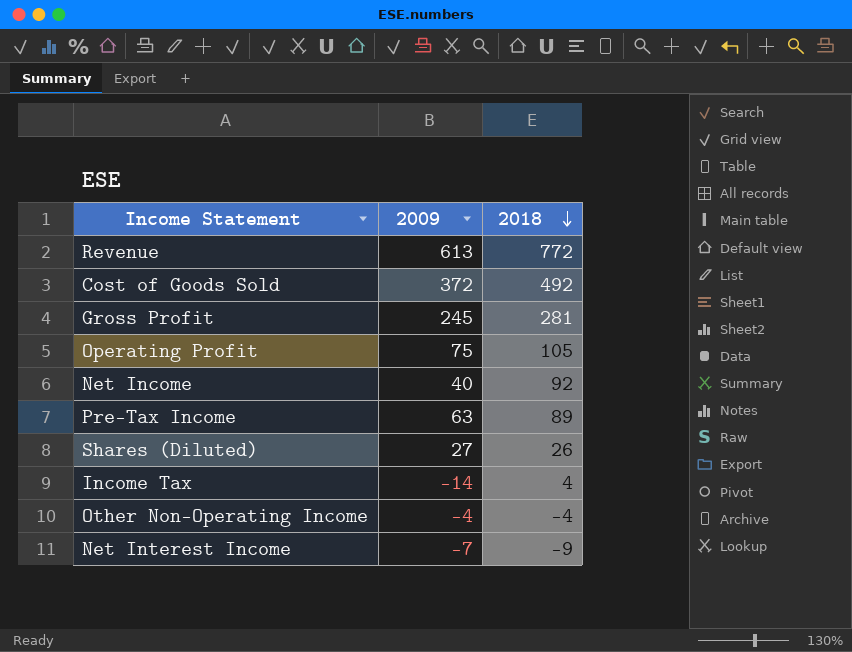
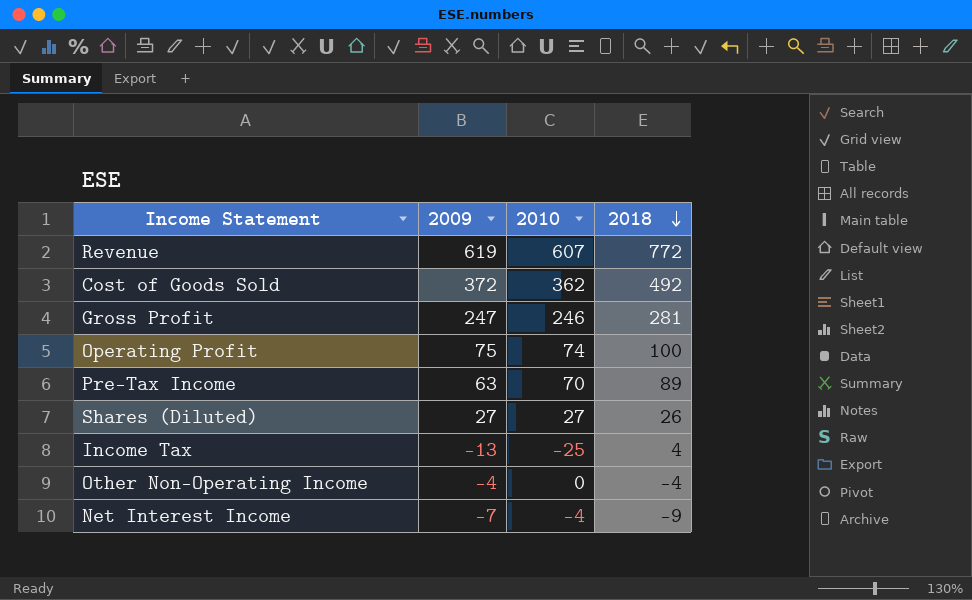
column 2010 | position: none -> 3
row Net Income: 40 | 92 -> none
Revenue | 2009: 613 -> 619
Gross Profit | 2009: 245 -> 247
Operating Profit | 2018: 105 -> 100
Income Tax | 2009: -14 -> -13

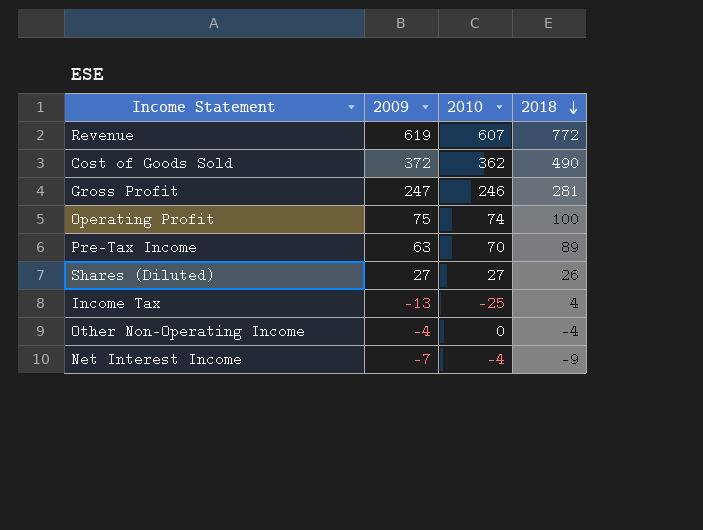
Cost of Goods Sold | 2018: 492 -> 490

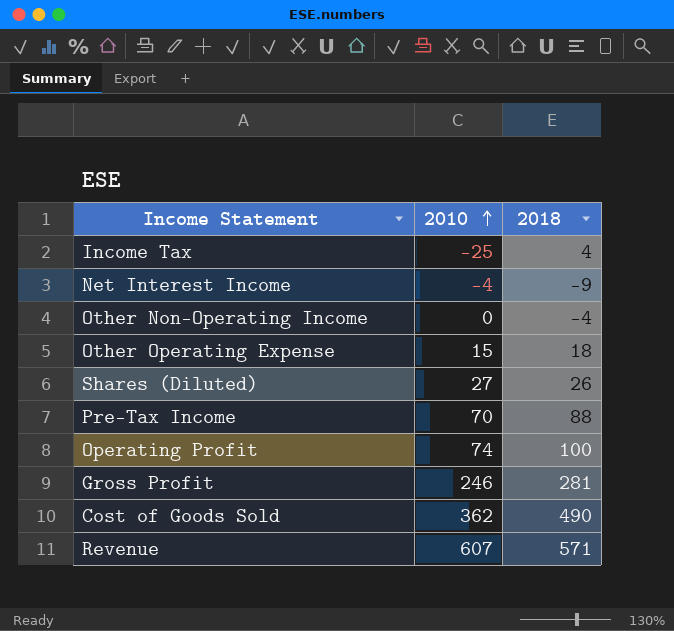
row order: 2018 descending -> 2010 ascending
column 2009 | position: 2 -> none
row Other Operating Expense: none -> 15 | 18
Pre-Tax Income | 2018: 89 -> 88
Revenue | 2018: 772 -> 571

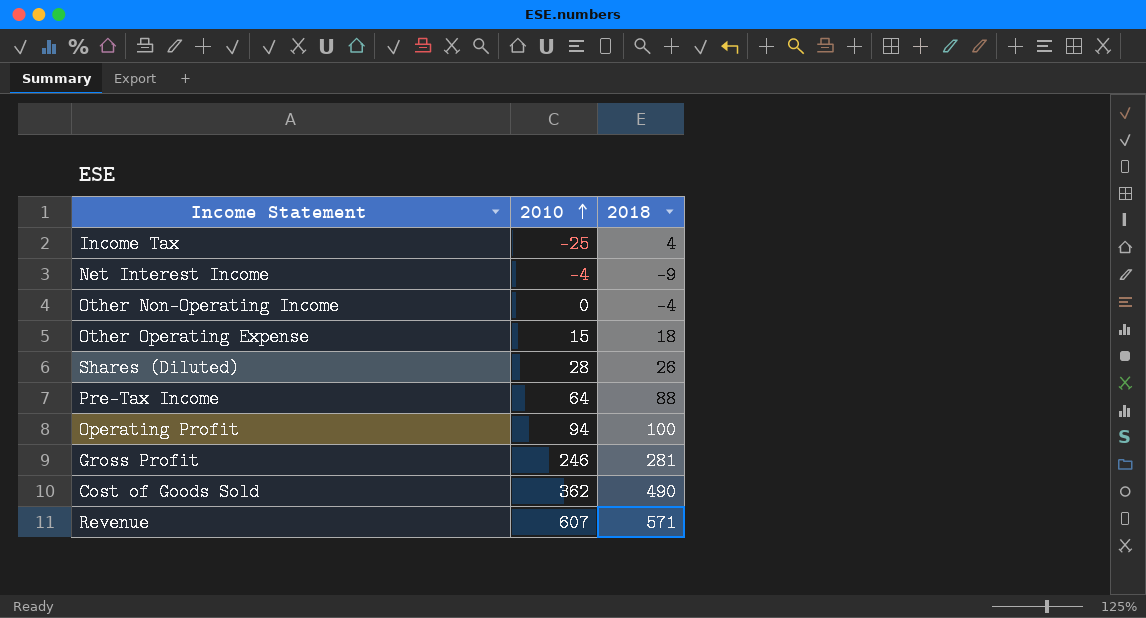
Shares (Diluted) | 2010: 27 -> 28
Pre-Tax Income | 2010: 70 -> 64
Operating Profit | 2010: 74 -> 94

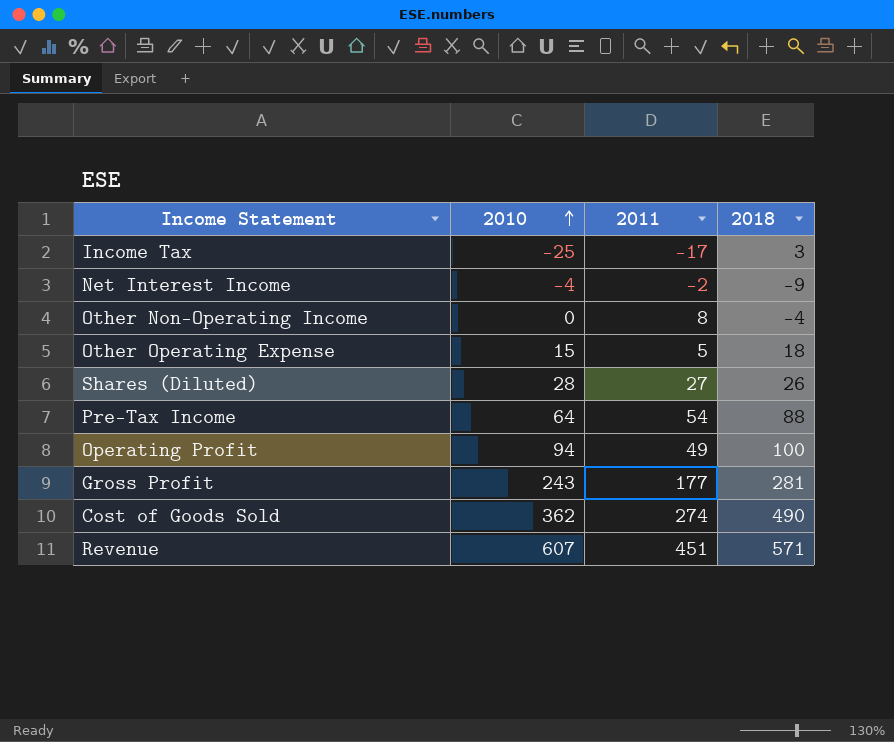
column 2011 | position: none -> 3
Income Tax | 2018: 4 -> 3
Gross Profit | 2010: 246 -> 243

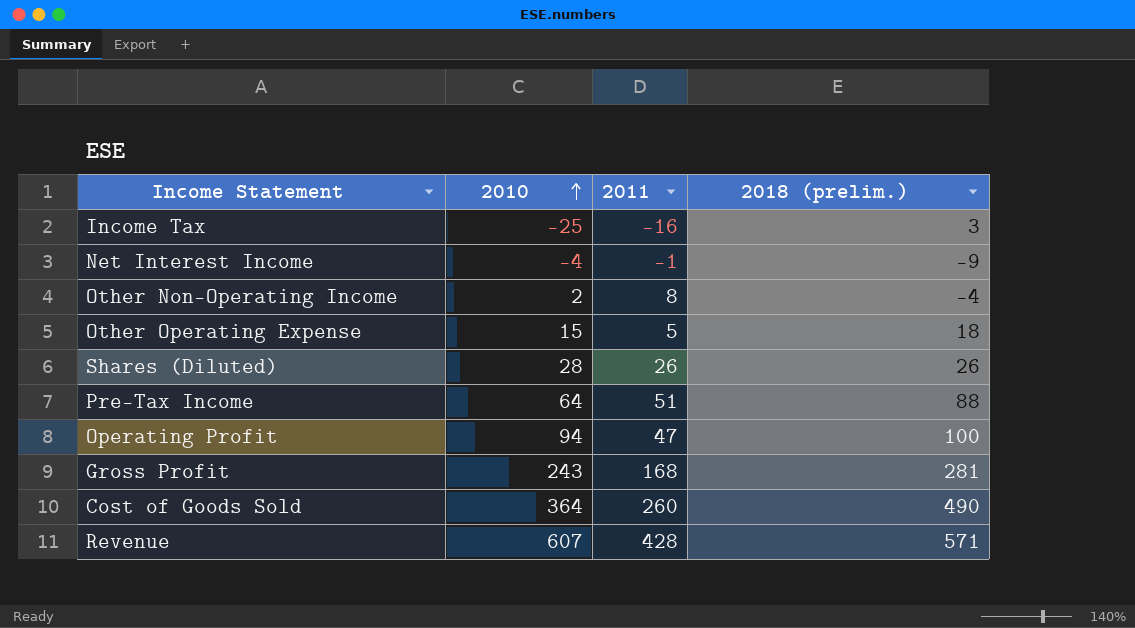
column name: 2018 -> 2018 (prelim.)
Income Tax | 2011: -17 -> -16
Net Interest Income | 2011: -2 -> -1
Other Non-Operating Income | 2010: 0 -> 2
Shares (Diluted) | 2011: 27 -> 26
Pre-Tax Income | 2011: 54 -> 51
Operating Profit | 2011: 49 -> 47
Gross Profit | 2011: 177 -> 168
Cost of Goods Sold | 2010: 362 -> 364
Cost of Goods Sold | 2011: 274 -> 260
Revenue | 2011: 451 -> 428

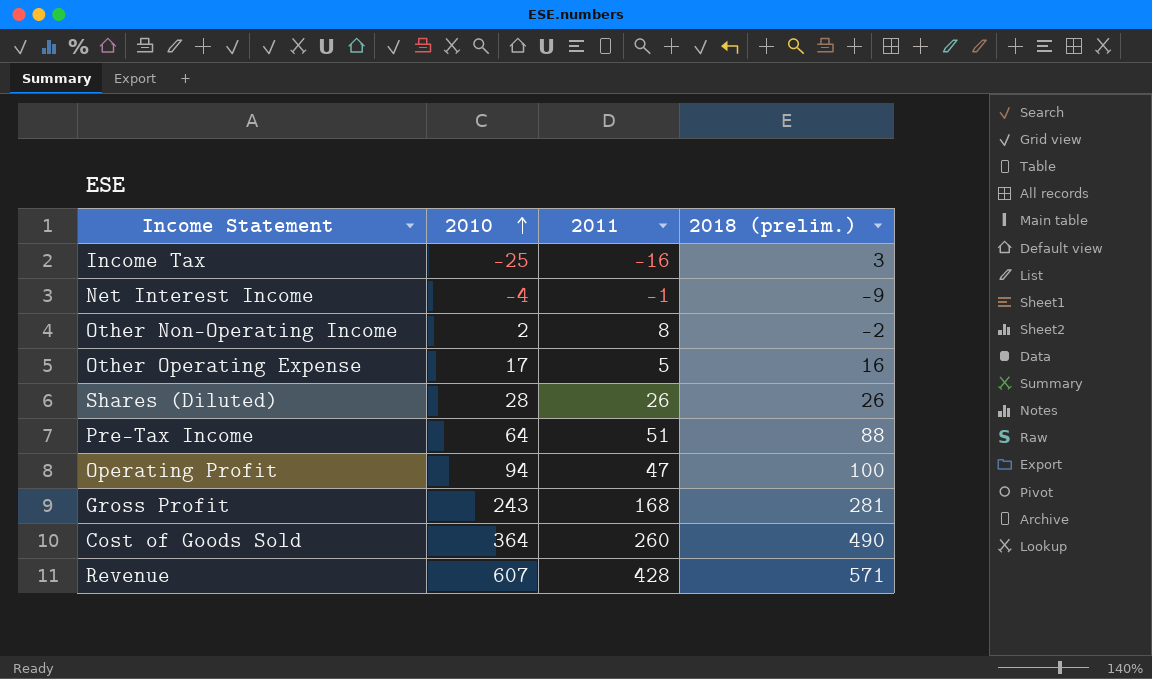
Other Non-Operating Income | 2018 (prelim.): -4 -> -2
Other Operating Expense | 2010: 15 -> 17
Other Operating Expense | 2018 (prelim.): 18 -> 16

